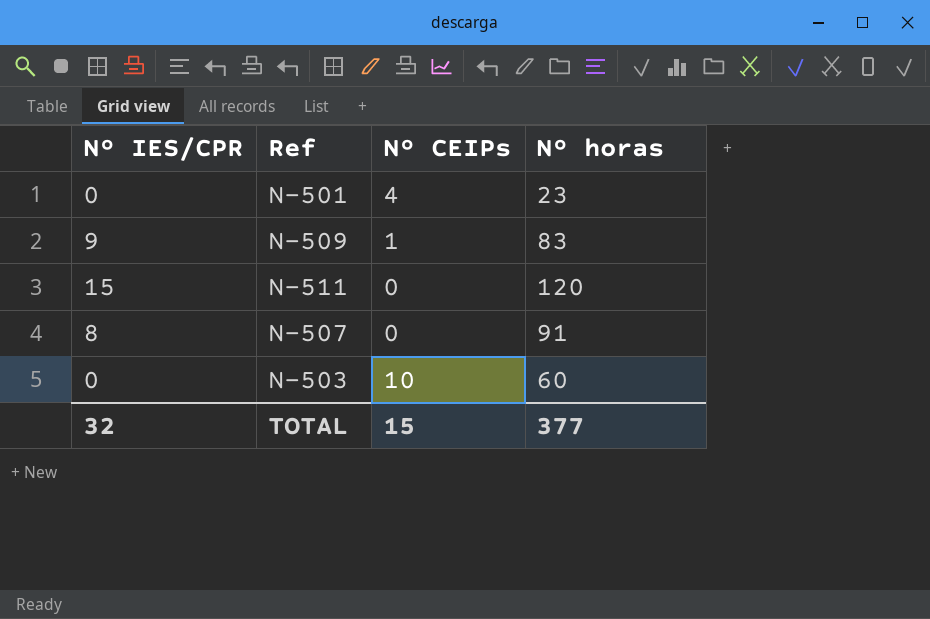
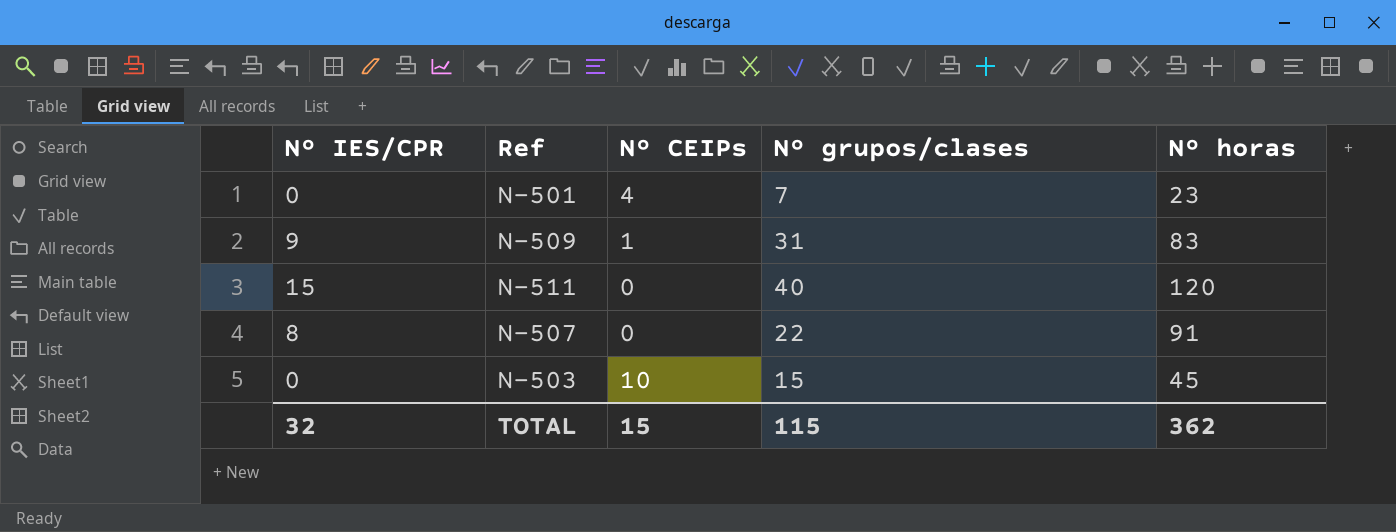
column Nº grupos/clases | position: none -> 4
N-503 | Nº horas: 60 -> 45
TOTAL | Nº horas: 377 -> 362

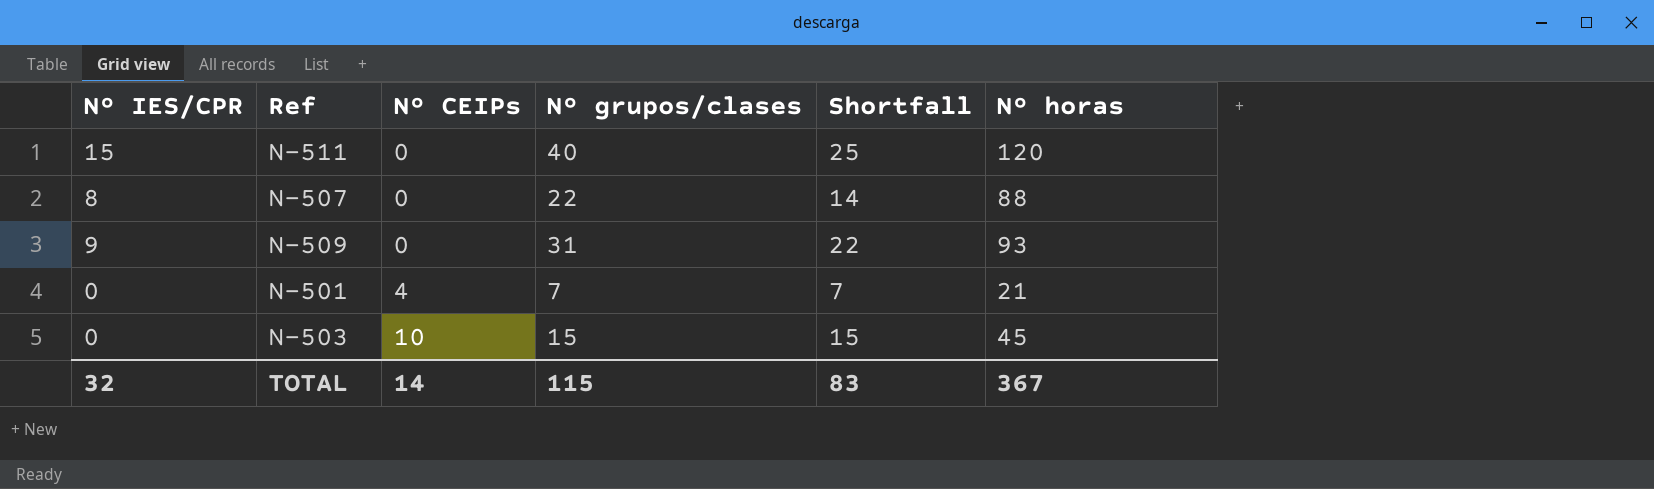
row order: none -> Nº CEIPs ascending
column Shortfall | formula: none -> [Nº grupos/clases] - [Nº IES/CPR]
N-507 | Nº horas: 91 -> 88
N-509 | Nº CEIPs: 1 -> 0
N-509 | Nº horas: 83 -> 93
N-501 | Nº horas: 23 -> 21
TOTAL | Nº CEIPs: 15 -> 14
TOTAL | Nº horas: 362 -> 367

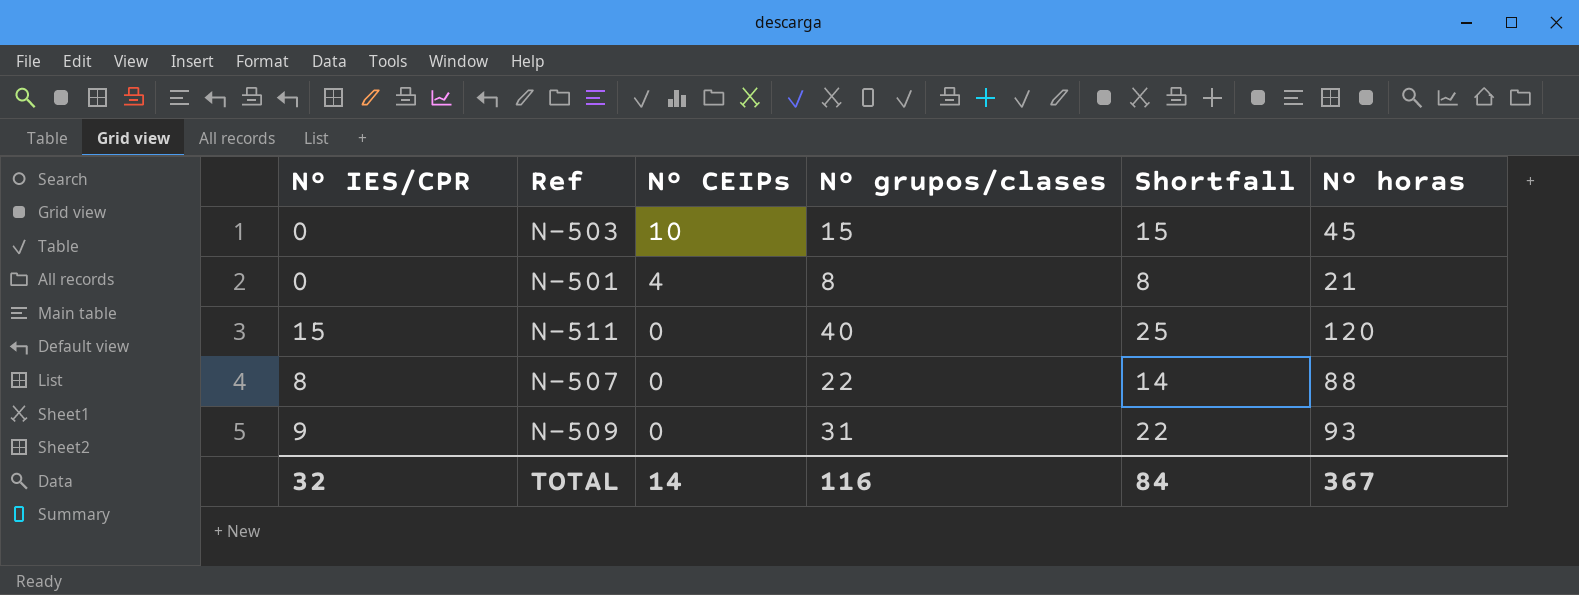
row order: Nº CEIPs ascending -> Nº CEIPs descending
N-501 | Nº grupos/clases: 7 -> 8
N-501 | Shortfall: 7 -> 8
TOTAL | Nº grupos/clases: 115 -> 116
TOTAL | Shortfall: 83 -> 84

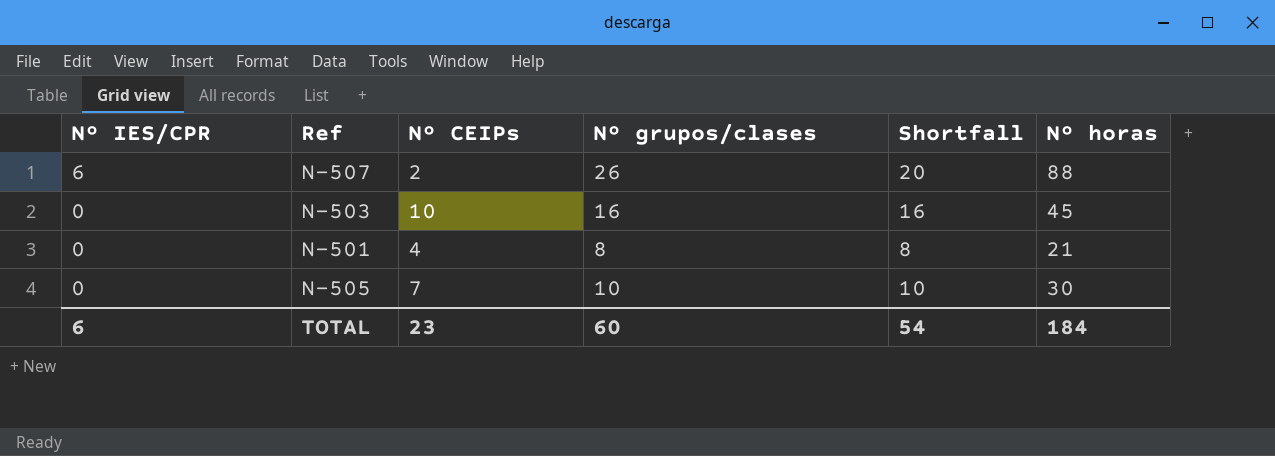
row order: Nº CEIPs descending -> Nº IES/CPR descending
row N-511: 15 | 0 | 40 | 25 | 120 -> none
row N-509: 9 | 0 | 31 | 22 | 93 -> none
N-507 | Nº IES/CPR: 8 -> 6
N-507 | Nº CEIPs: 0 -> 2
N-507 | Nº grupos/clases: 22 -> 26
N-507 | Shortfall: 14 -> 20
N-503 | Nº grupos/clases: 15 -> 16
N-503 | Shortfall: 15 -> 16
row N-505: none -> 0 | 7 | 10 | 10 | 30
TOTAL | Nº IES/CPR: 32 -> 6
TOTAL | Nº CEIPs: 14 -> 23
TOTAL | Nº grupos/clases: 116 -> 60
TOTAL | Shortfall: 84 -> 54
TOTAL | Nº horas: 367 -> 184

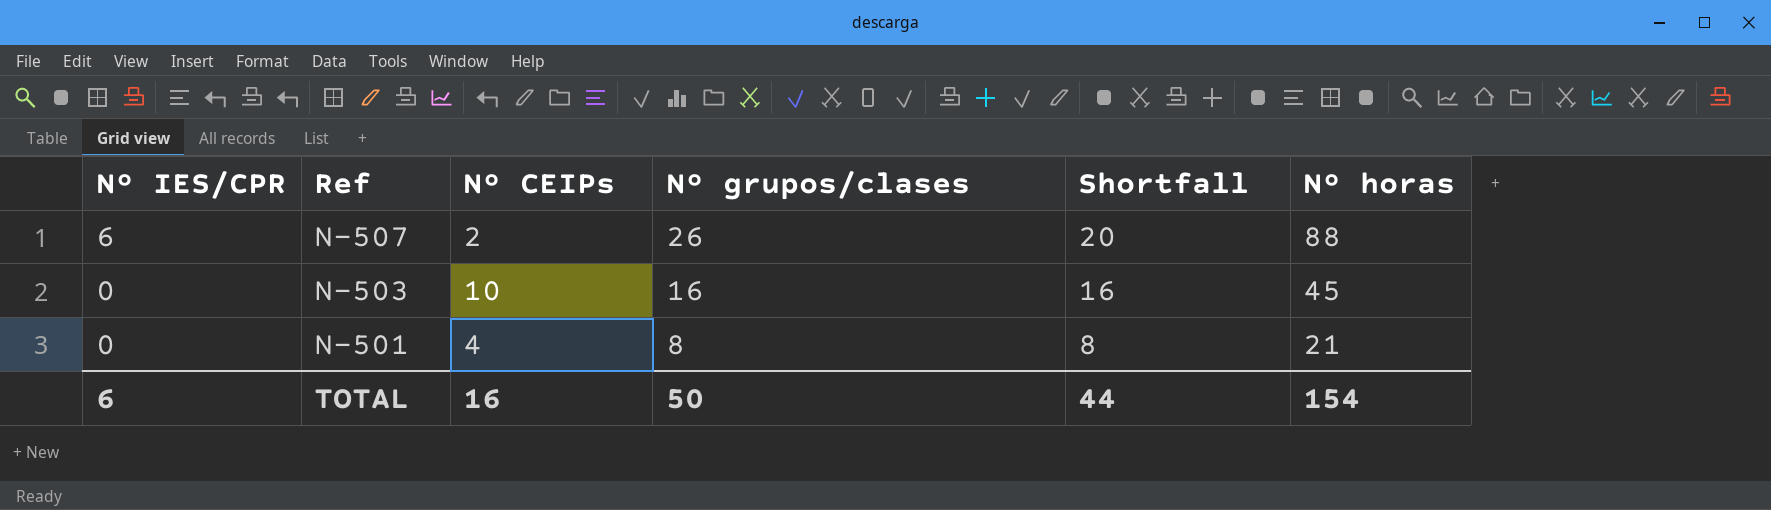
row N-505: 0 | 7 | 10 | 10 | 30 -> none
TOTAL | Nº CEIPs: 23 -> 16
TOTAL | Nº grupos/clases: 60 -> 50
TOTAL | Shortfall: 54 -> 44
TOTAL | Nº horas: 184 -> 154

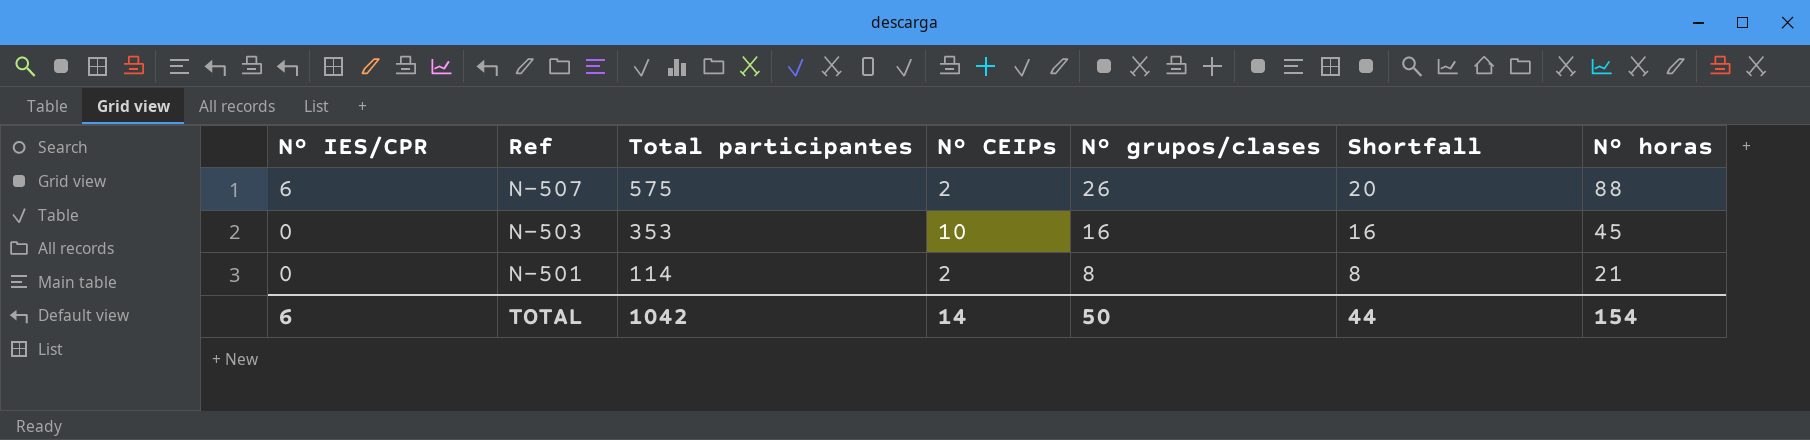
column Total participantes | position: none -> 3
N-501 | Nº CEIPs: 4 -> 2
TOTAL | Nº CEIPs: 16 -> 14

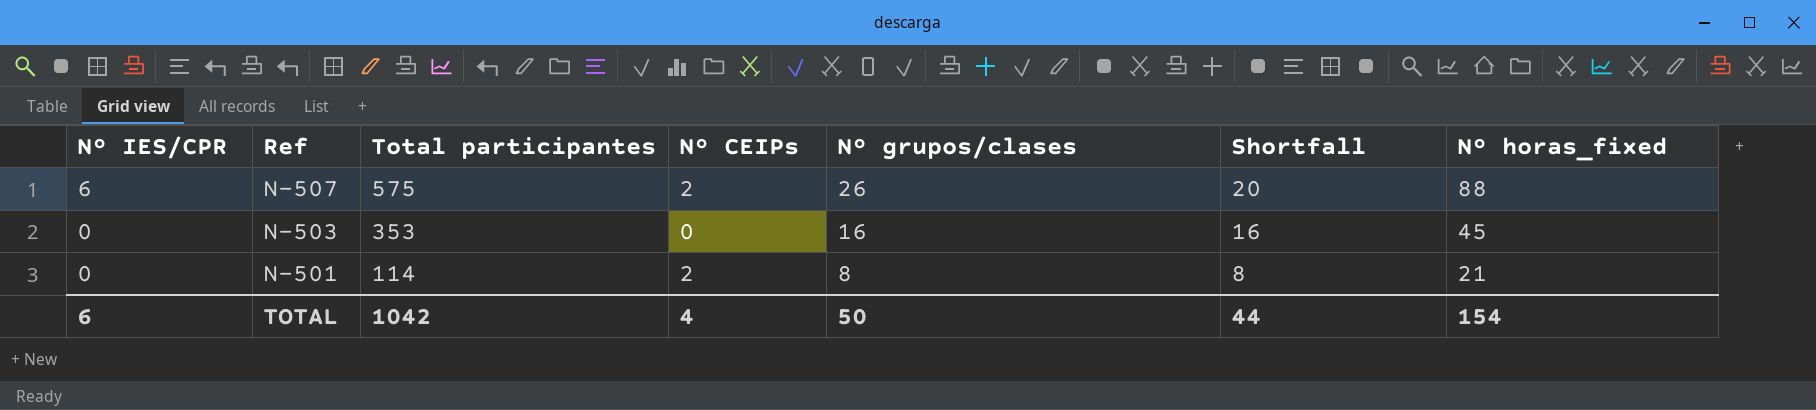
column name: Nº horas -> Nº horas_fixed
N-503 | Nº CEIPs: 10 -> 0
TOTAL | Nº CEIPs: 14 -> 4

